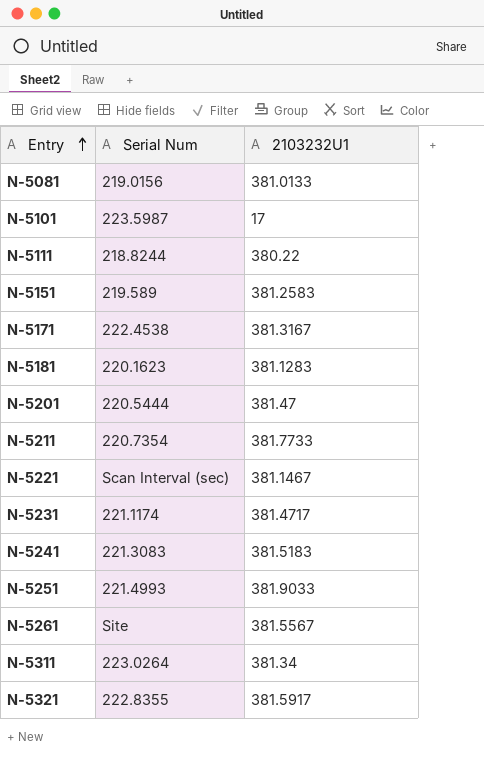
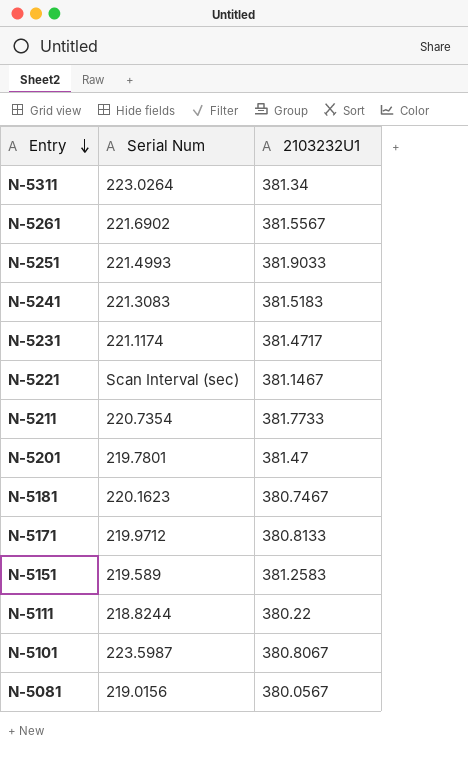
row order: Entry ascending -> Entry descending
row N-5321: 222.8355 | 381.5917 -> none
N-5261 | Serial Num: Site -> 221.6902
N-5201 | Serial Num: 220.5444 -> 219.7801
N-5181 | 2103232U1: 381.1283 -> 380.7467
N-5171 | Serial Num: 222.4538 -> 219.9712
N-5171 | 2103232U1: 381.3167 -> 380.8133
N-5101 | 2103232U1: 17 -> 380.8067
N-5081 | 2103232U1: 381.0133 -> 380.0567

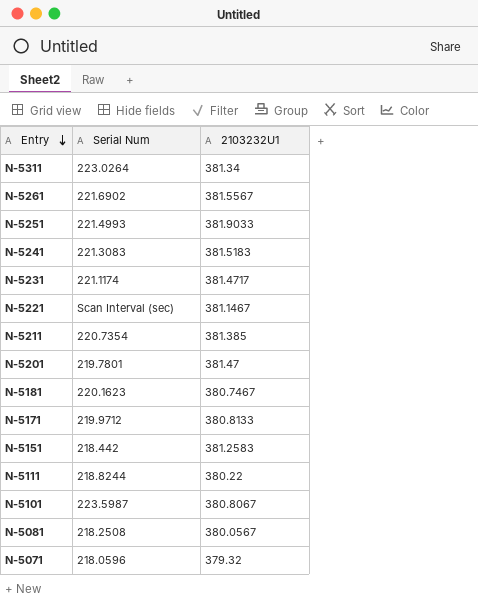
N-5211 | 2103232U1: 381.7733 -> 381.385
N-5151 | Serial Num: 219.589 -> 218.442
N-5081 | Serial Num: 219.0156 -> 218.2508
row N-5071: none -> 218.0596 | 379.32

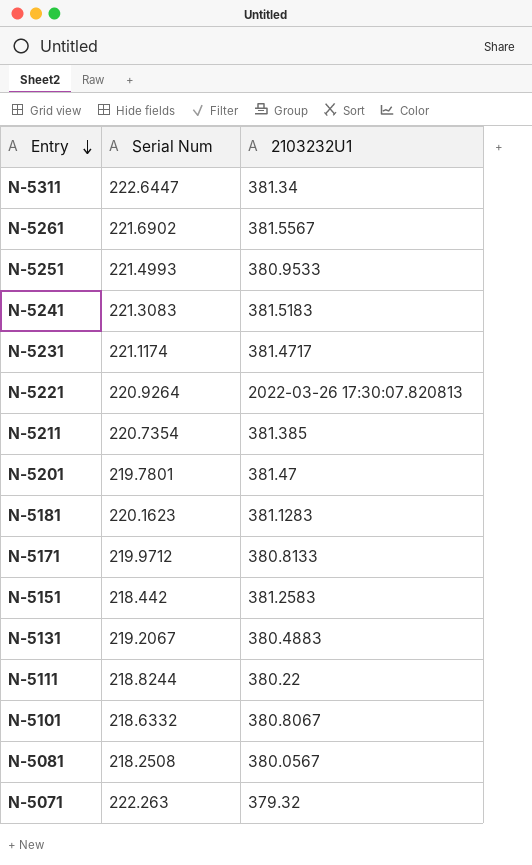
N-5311 | Serial Num: 223.0264 -> 222.6447
N-5251 | 2103232U1: 381.9033 -> 380.9533
N-5221 | Serial Num: Scan Interval (sec) -> 220.9264
N-5221 | 2103232U1: 381.1467 -> 2022-03-26 17:30:07.820813
N-5181 | 2103232U1: 380.7467 -> 381.1283
row N-5131: none -> 219.2067 | 380.4883
N-5101 | Serial Num: 223.5987 -> 218.6332
N-5071 | Serial Num: 218.0596 -> 222.263

